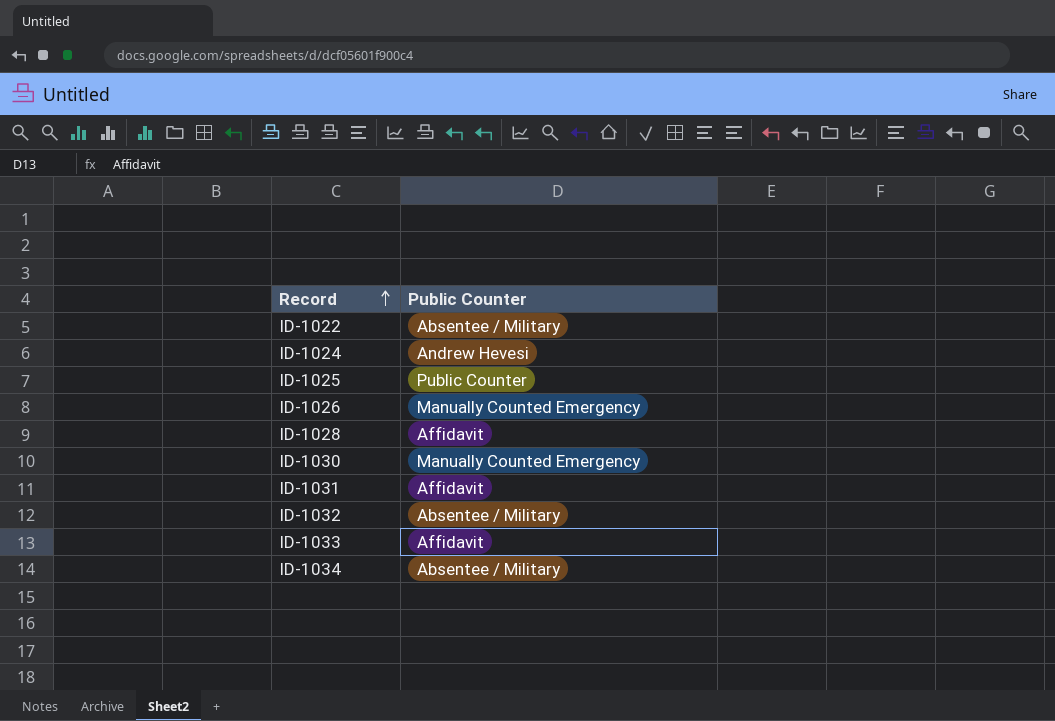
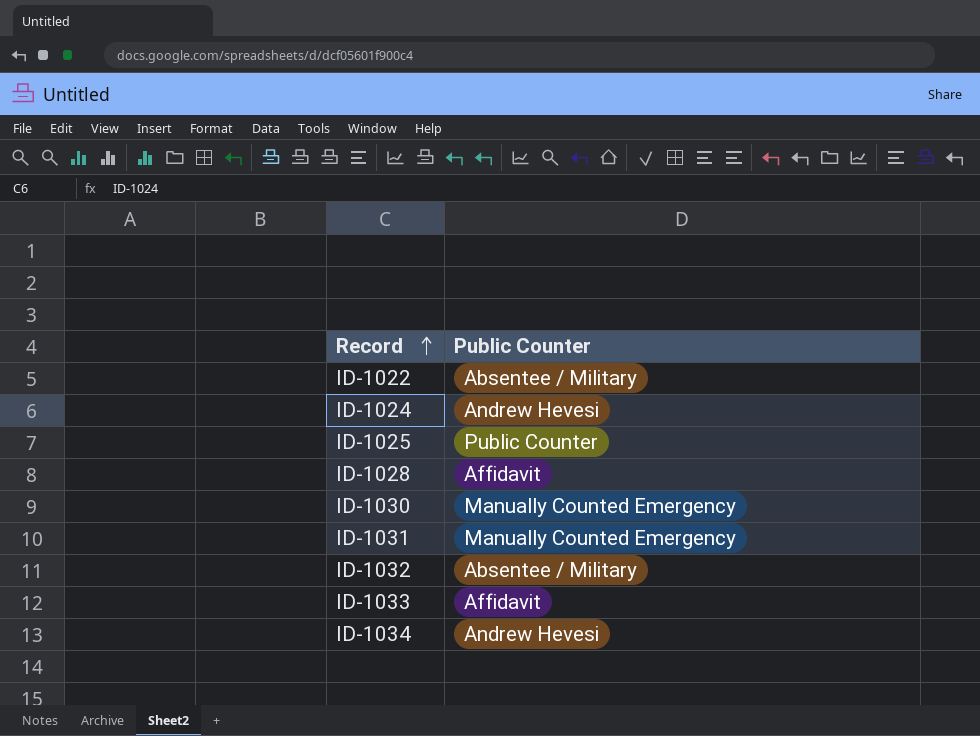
row ID-1026: Manually Counted Emergency -> none
ID-1031 | Public Counter: Affidavit -> Manually Counted Emergency
ID-1034 | Public Counter: Absentee / Military -> Andrew Hevesi

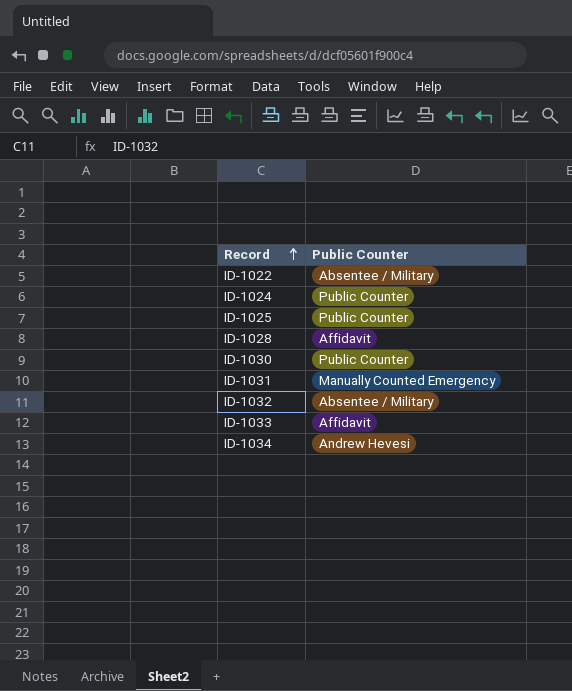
ID-1024 | Public Counter: Andrew Hevesi -> Public Counter
ID-1030 | Public Counter: Manually Counted Emergency -> Public Counter

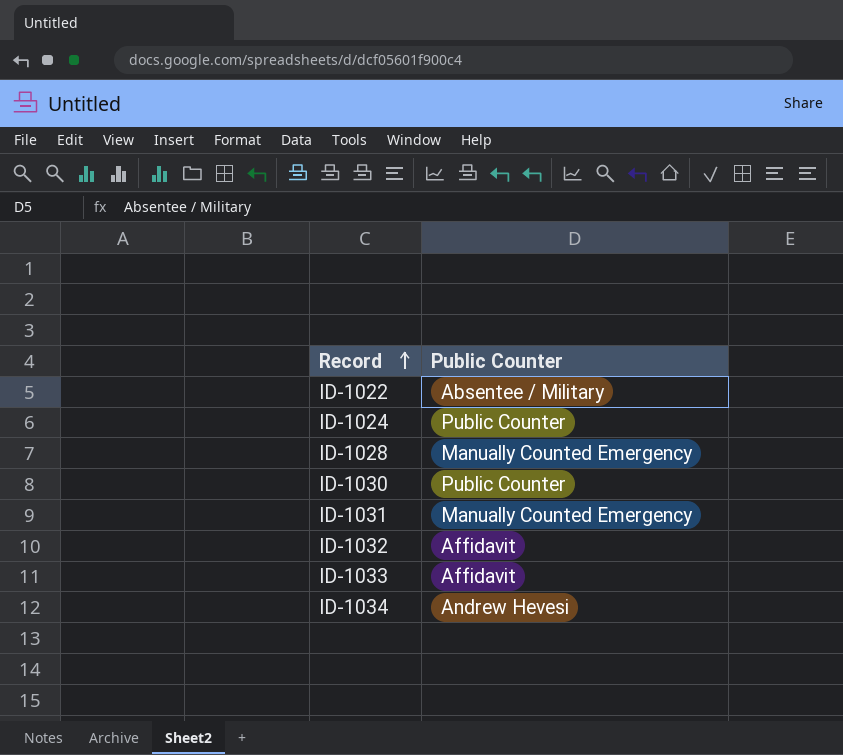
row ID-1025: Public Counter -> none
ID-1028 | Public Counter: Affidavit -> Manually Counted Emergency
ID-1032 | Public Counter: Absentee / Military -> Affidavit

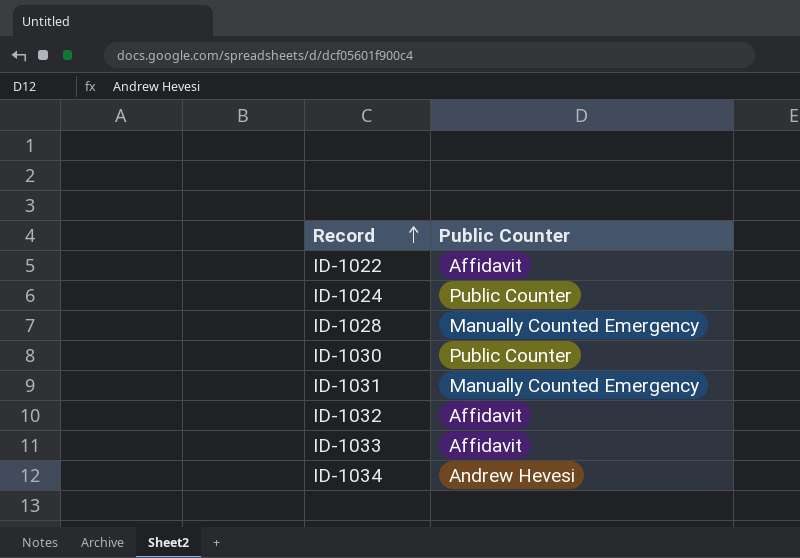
ID-1022 | Public Counter: Absentee / Military -> Affidavit

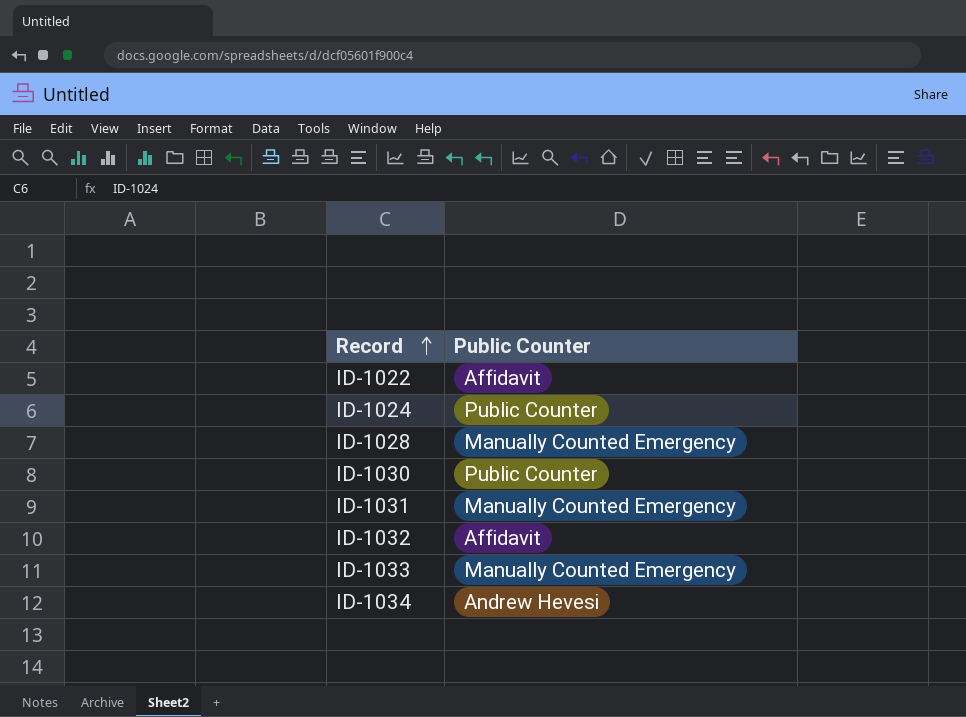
ID-1033 | Public Counter: Affidavit -> Manually Counted Emergency

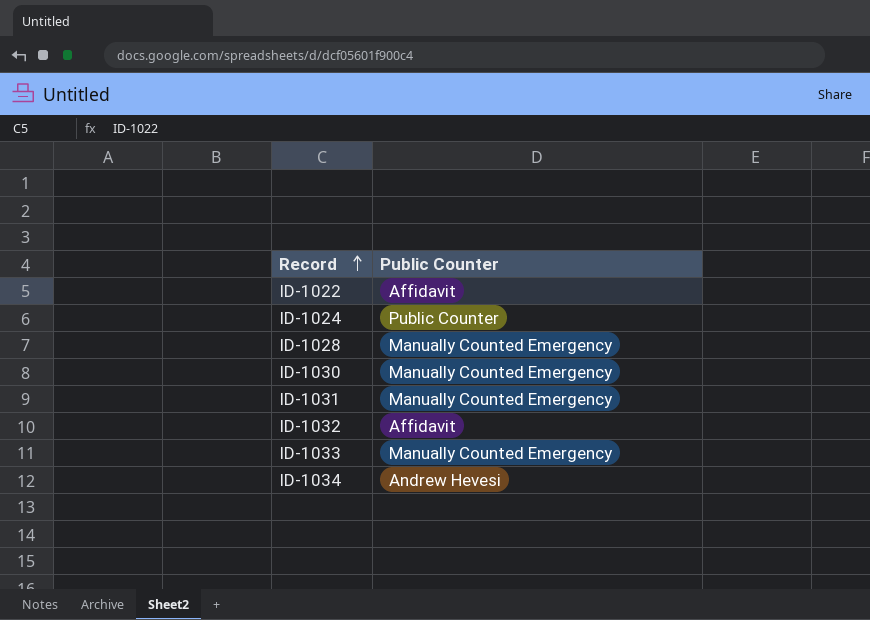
ID-1030 | Public Counter: Public Counter -> Manually Counted Emergency

